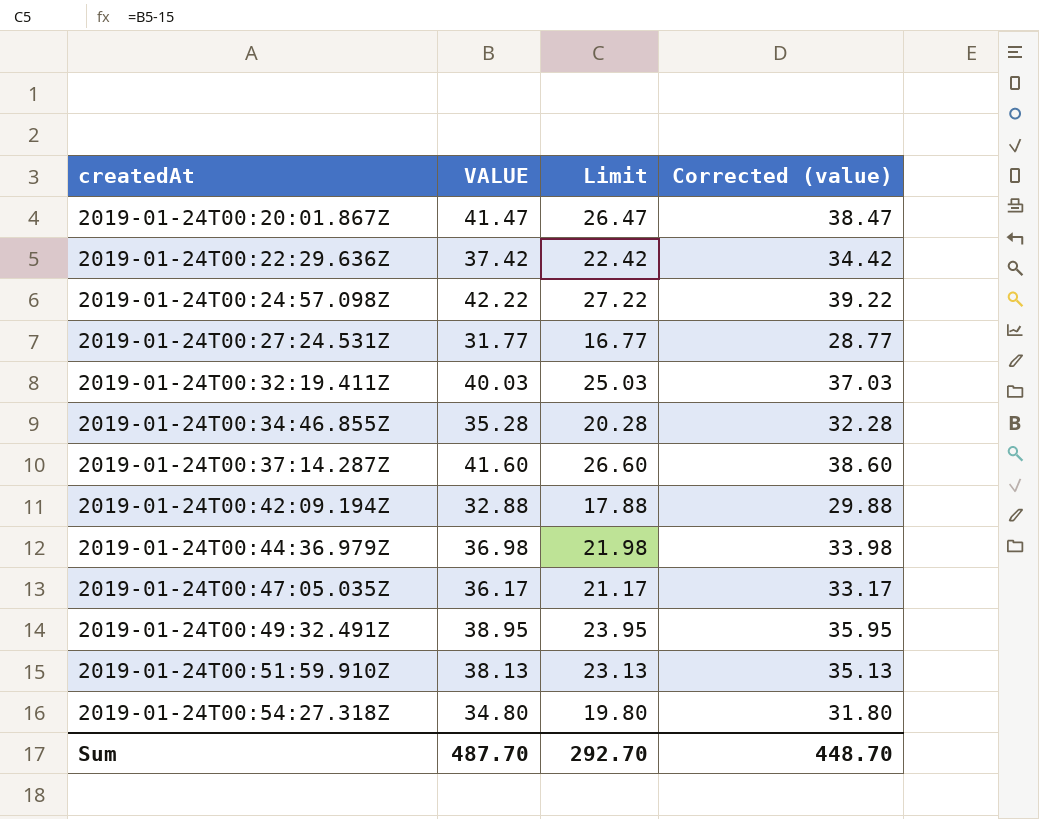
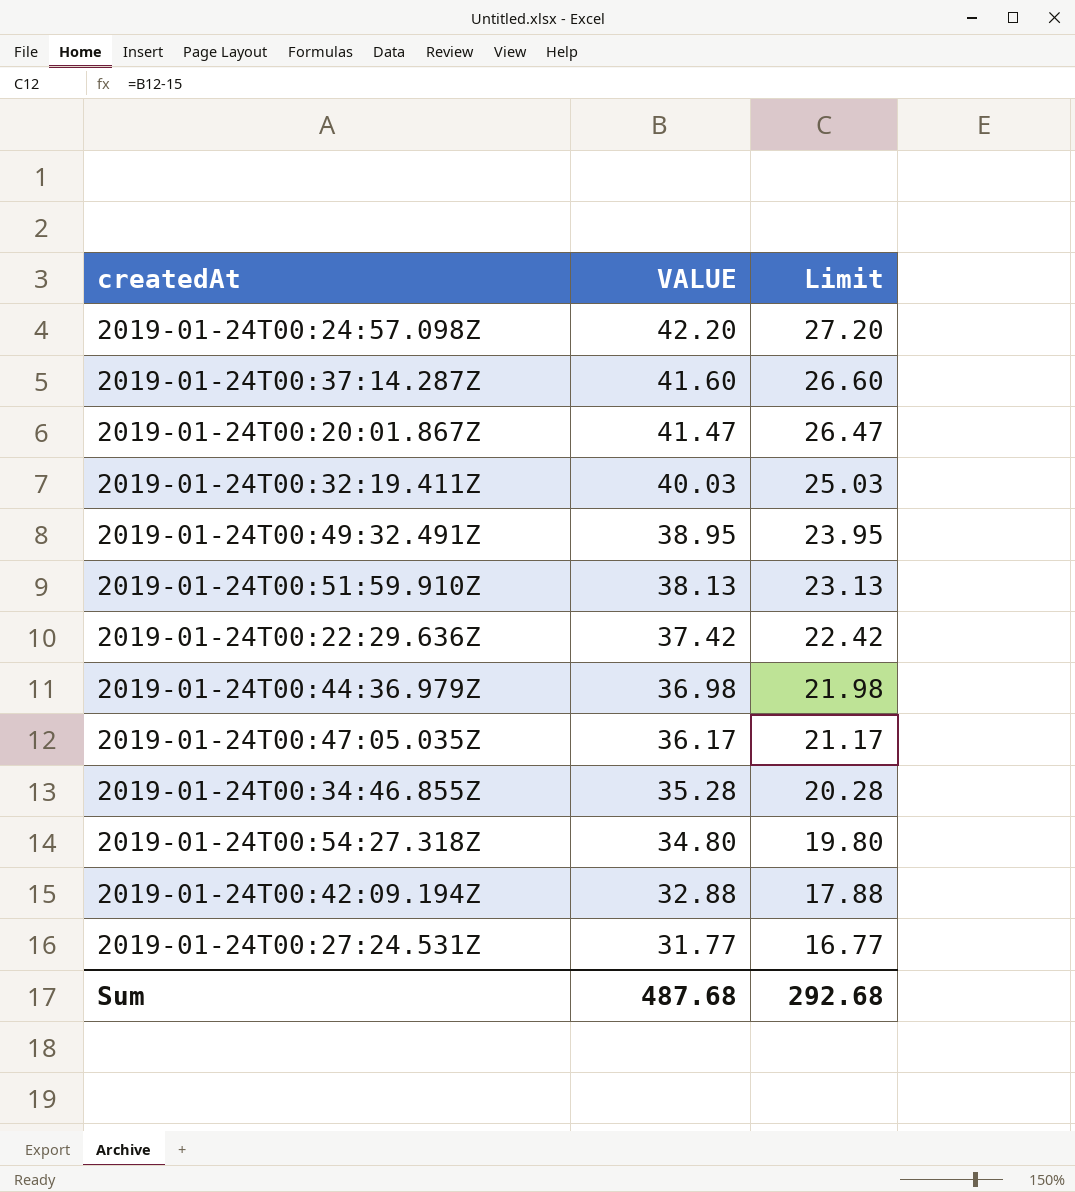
row order: createdAt ascending -> VALUE descending
column Corrected (value) | formula: [VALUE] - 3 -> none
2019-01-24T00:24:57.098Z | VALUE: 42.22 -> 42.20
2019-01-24T00:24:57.098Z | Limit: 27.22 -> 27.20
Sum | VALUE: 487.70 -> 487.68
Sum | Limit: 292.70 -> 292.68

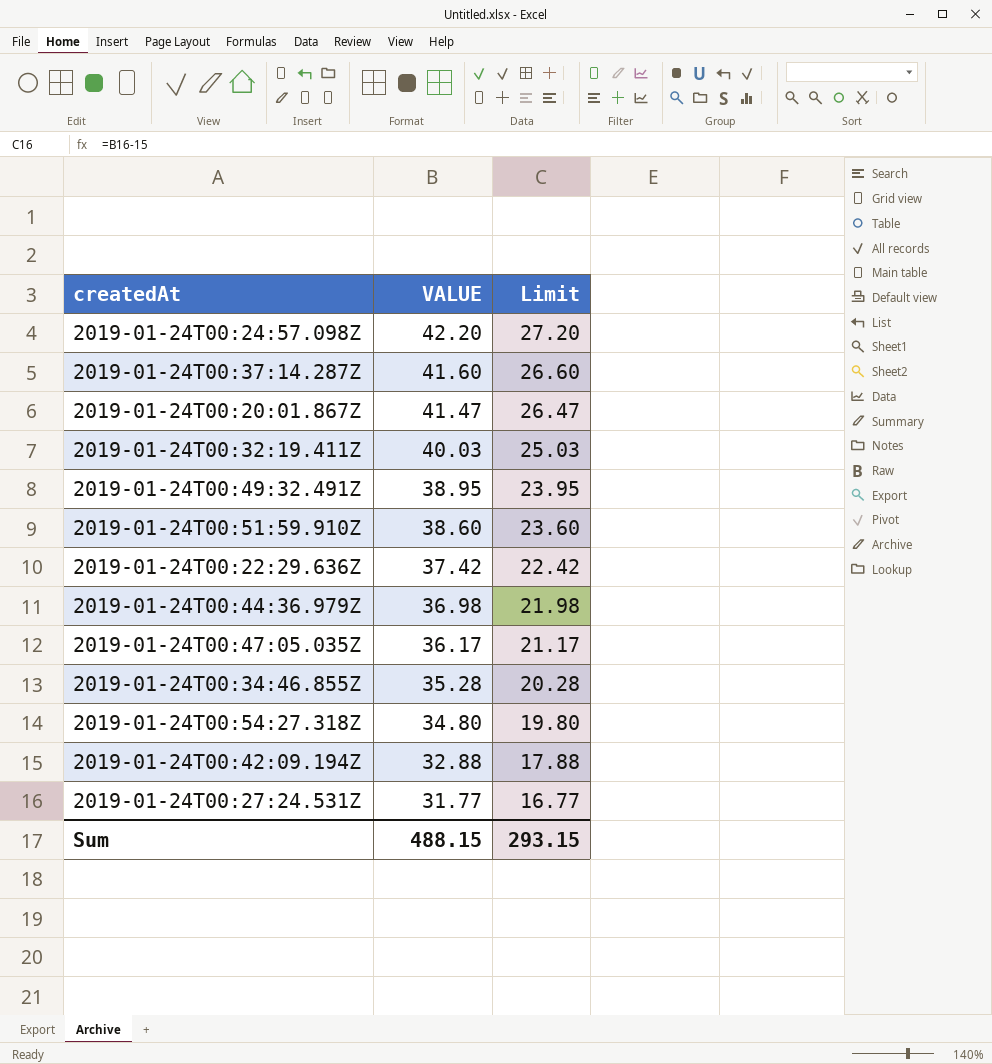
2019-01-24T00:51:59.910Z | VALUE: 38.13 -> 38.60
2019-01-24T00:51:59.910Z | Limit: 23.13 -> 23.60
Sum | VALUE: 487.68 -> 488.15
Sum | Limit: 292.68 -> 293.15

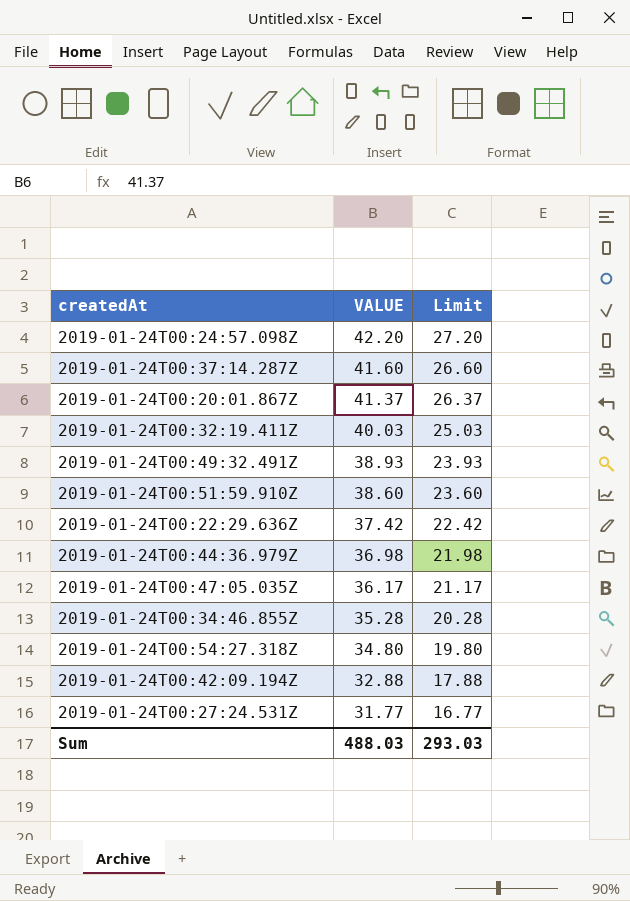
2019-01-24T00:20:01.867Z | VALUE: 41.47 -> 41.37
2019-01-24T00:20:01.867Z | Limit: 26.47 -> 26.37
2019-01-24T00:49:32.491Z | VALUE: 38.95 -> 38.93
2019-01-24T00:49:32.491Z | Limit: 23.95 -> 23.93
Sum | VALUE: 488.15 -> 488.03
Sum | Limit: 293.15 -> 293.03

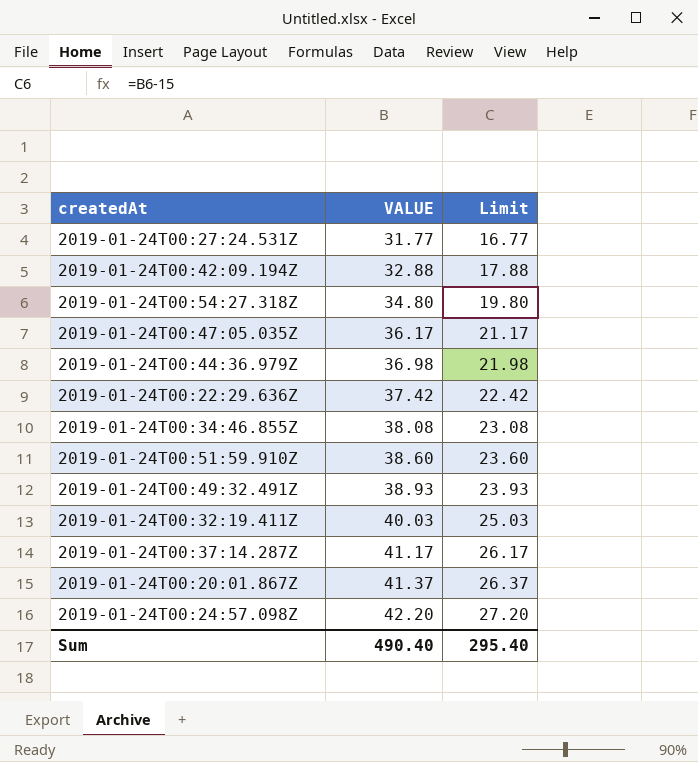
row order: VALUE descending -> VALUE ascending
2019-01-24T00:34:46.855Z | VALUE: 35.28 -> 38.08
2019-01-24T00:34:46.855Z | Limit: 20.28 -> 23.08
2019-01-24T00:37:14.287Z | VALUE: 41.60 -> 41.17
2019-01-24T00:37:14.287Z | Limit: 26.60 -> 26.17
Sum | VALUE: 488.03 -> 490.40
Sum | Limit: 293.03 -> 295.40

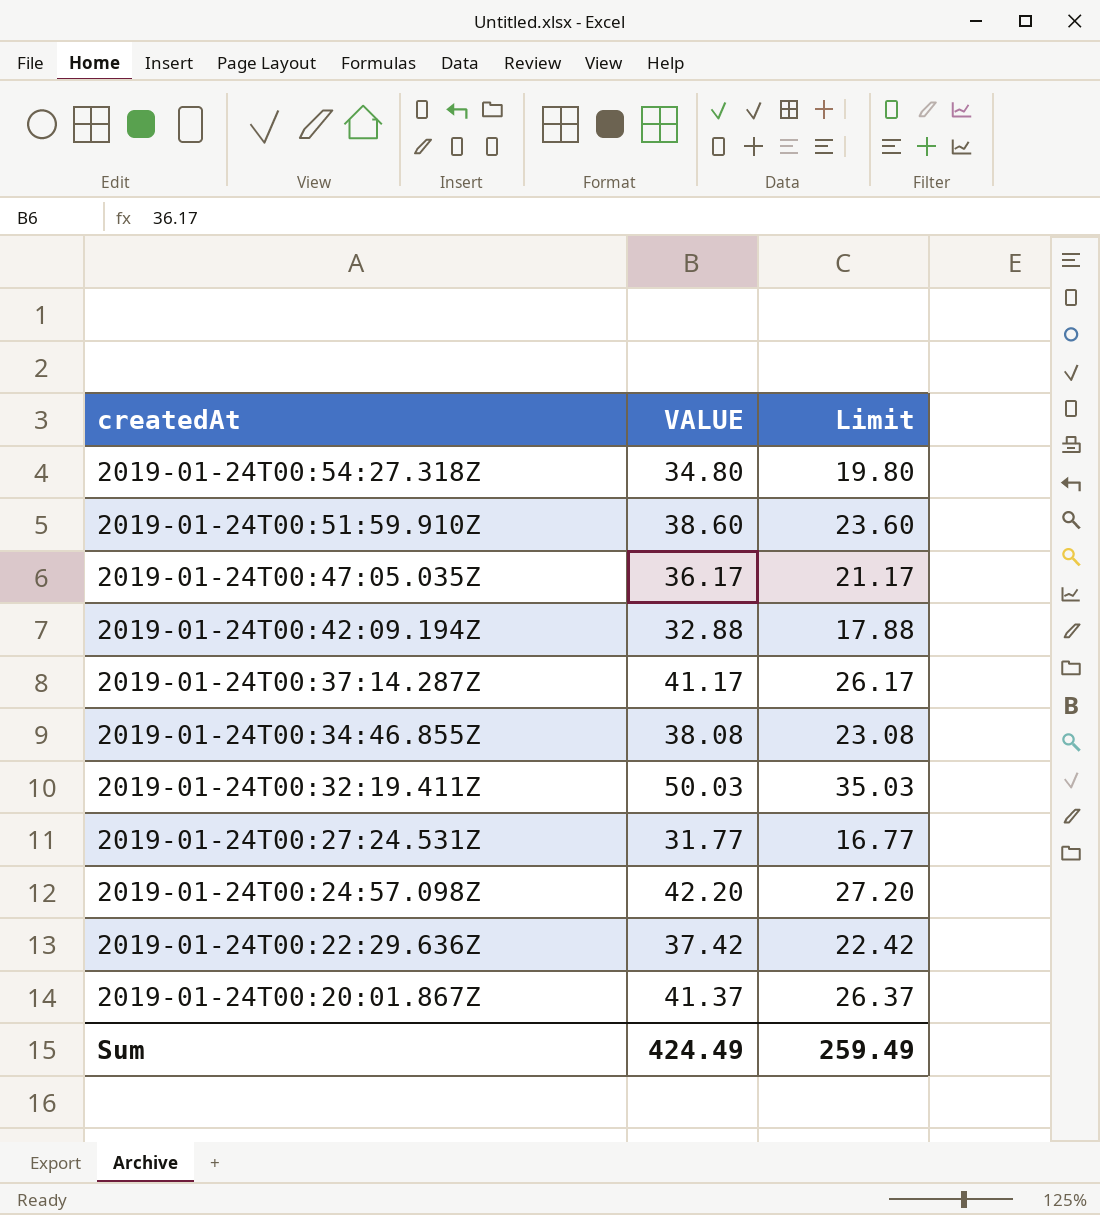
row order: VALUE ascending -> createdAt descending
row 2019-01-24T00:44:36.979Z: 36.98 | 21.98 -> none
row 2019-01-24T00:49:32.491Z: 38.93 | 23.93 -> none
2019-01-24T00:32:19.411Z | VALUE: 40.03 -> 50.03
2019-01-24T00:32:19.411Z | Limit: 25.03 -> 35.03
Sum | VALUE: 490.40 -> 424.49
Sum | Limit: 295.40 -> 259.49

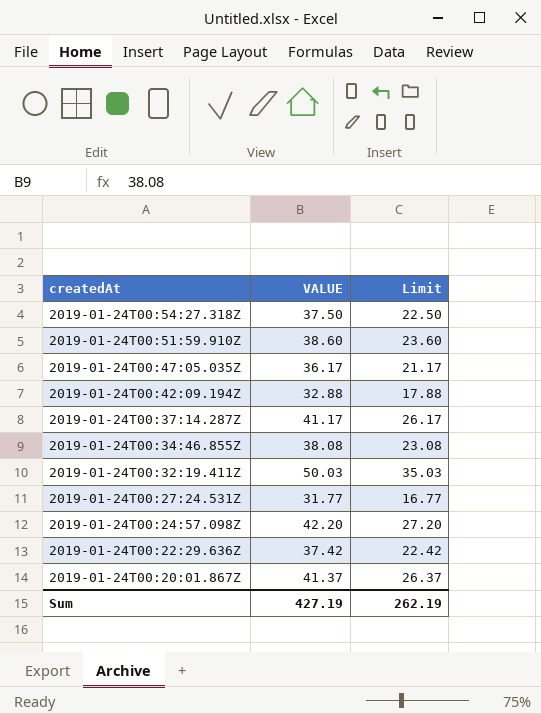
2019-01-24T00:54:27.318Z | VALUE: 34.80 -> 37.50
2019-01-24T00:54:27.318Z | Limit: 19.80 -> 22.50
Sum | VALUE: 424.49 -> 427.19
Sum | Limit: 259.49 -> 262.19

